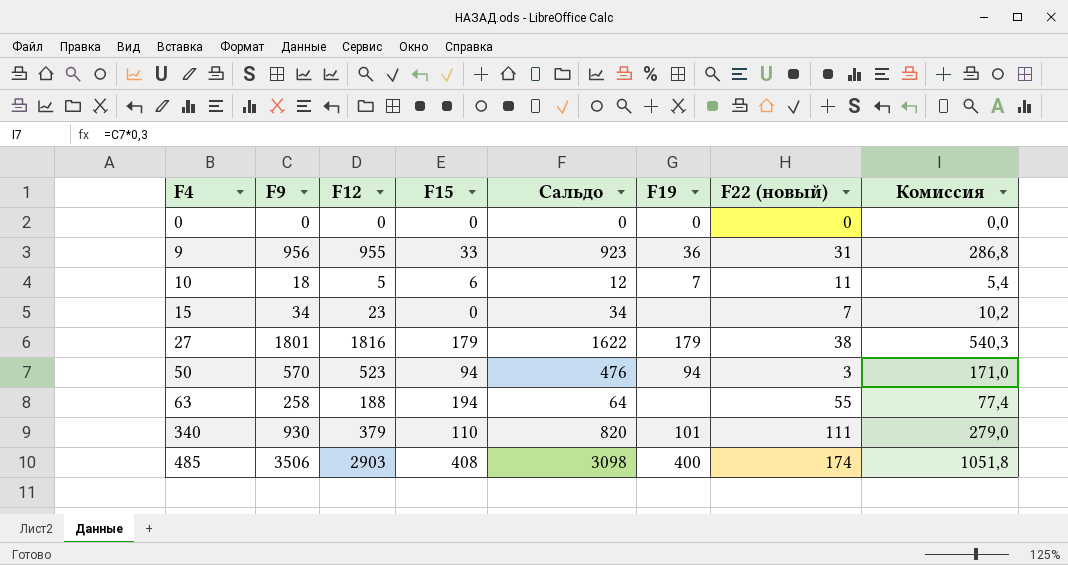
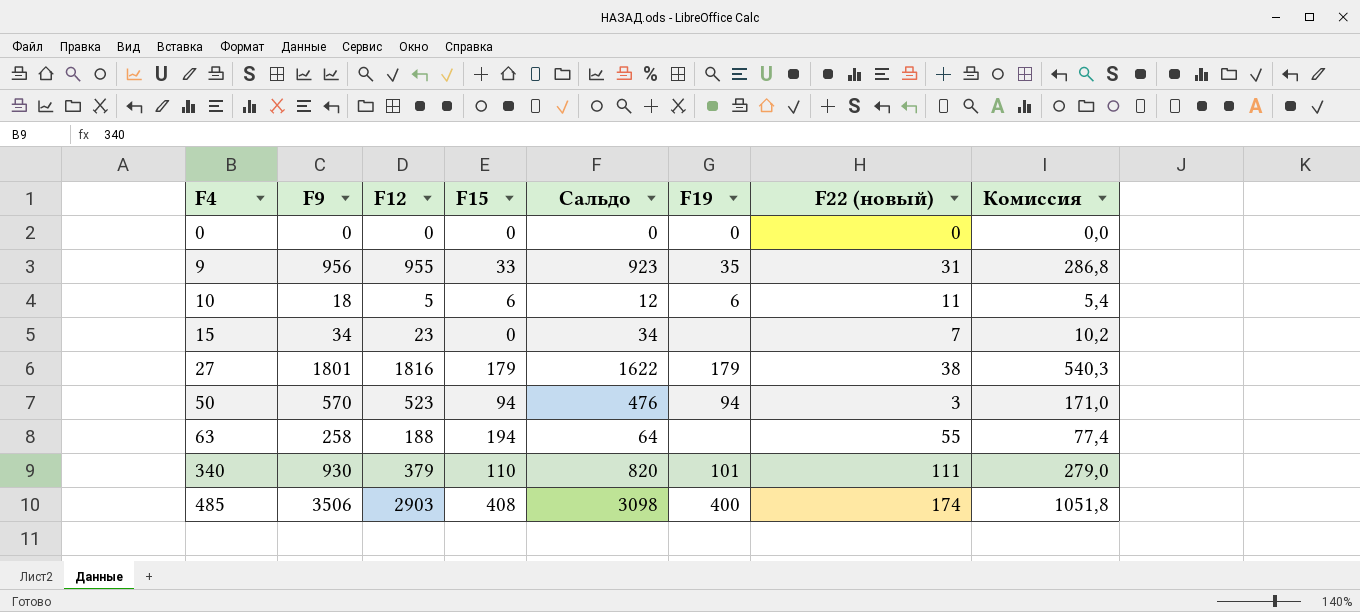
9 | F19: 36 -> 35
10 | F19: 7 -> 6

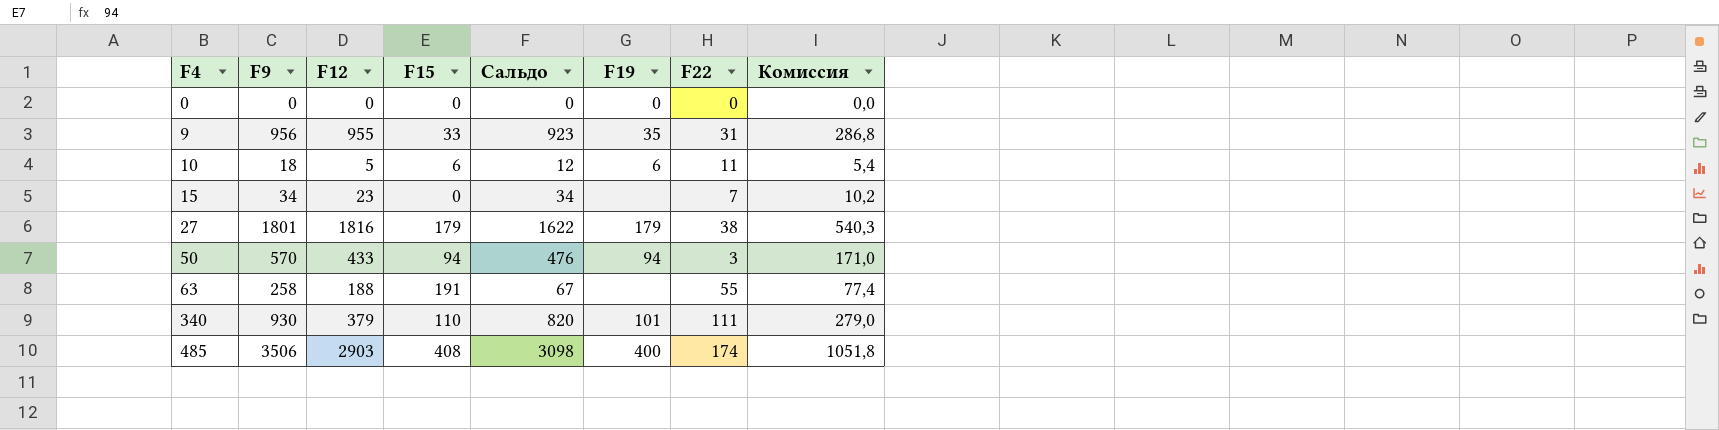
column name: F22 (новый) -> F22
50 | F12: 523 -> 433
63 | F15: 194 -> 191
63 | Сальдо: 64 -> 67

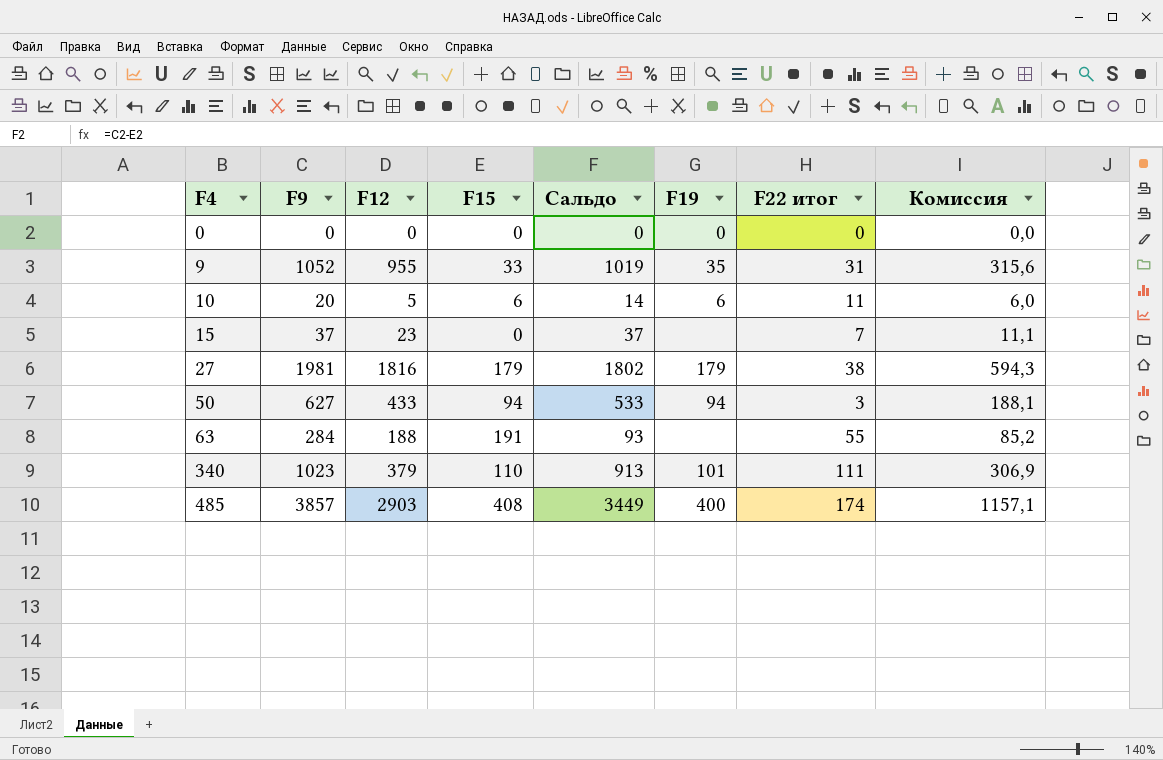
column name: F22 -> F22 итог
9 | F9: 956 -> 1052
9 | Сальдо: 923 -> 1019
9 | Комиссия: 286,8 -> 315,6
10 | F9: 18 -> 20
10 | Сальдо: 12 -> 14
10 | Комиссия: 5,4 -> 6,0
15 | F9: 34 -> 37
15 | Сальдо: 34 -> 37
15 | Комиссия: 10,2 -> 11,1
27 | F9: 1801 -> 1981
27 | Сальдо: 1622 -> 1802
27 | Комиссия: 540,3 -> 594,3
50 | F9: 570 -> 627
50 | Сальдо: 476 -> 533
50 | Комиссия: 171,0 -> 188,1
63 | F9: 258 -> 284
63 | Сальдо: 67 -> 93
63 | Комиссия: 77,4 -> 85,2
340 | F9: 930 -> 1023
340 | Сальдо: 820 -> 913
340 | Комиссия: 279,0 -> 306,9
485 | F9: 3506 -> 3857
485 | Сальдо: 3098 -> 3449
485 | Комиссия: 1051,8 -> 1157,1

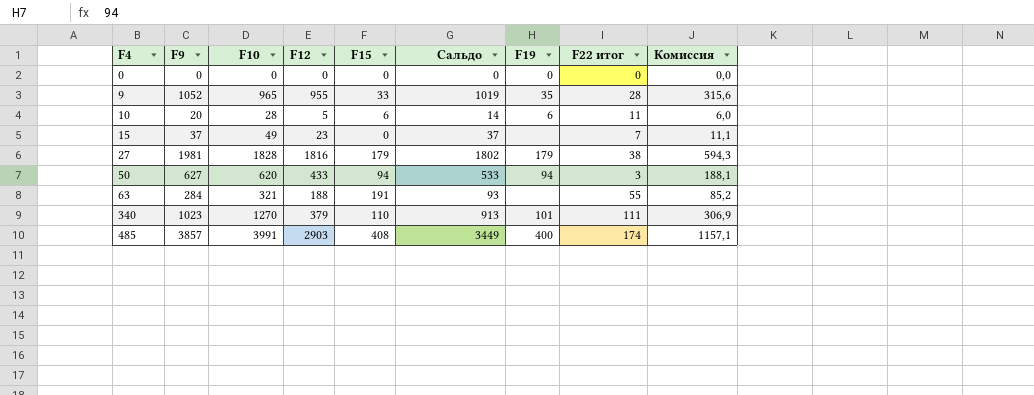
column F10 | position: none -> 3
9 | F22 итог: 31 -> 28

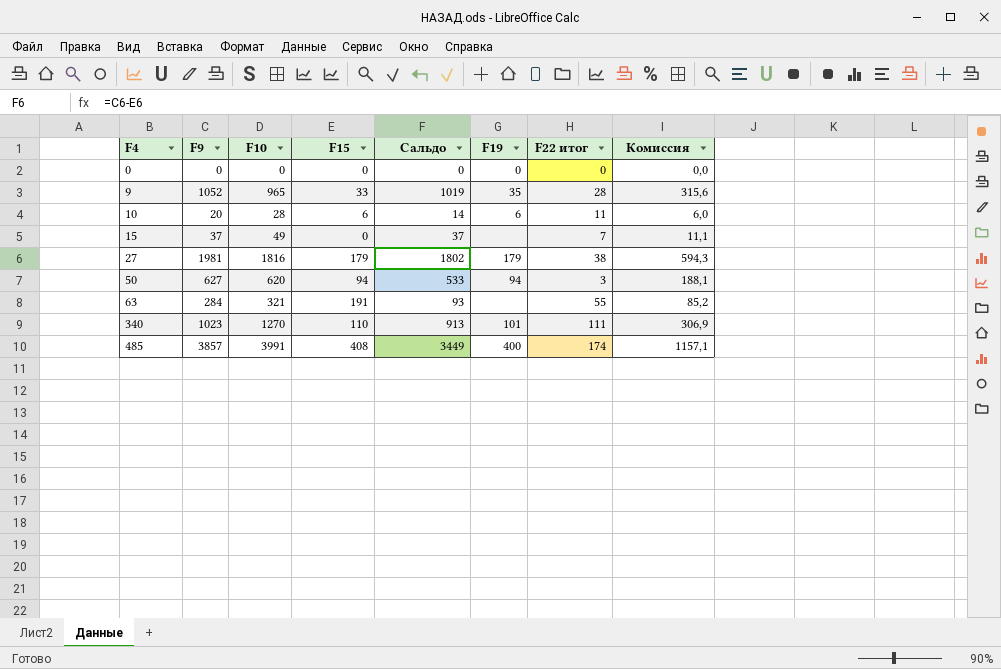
column F12 | position: 4 -> none
27 | F10: 1828 -> 1816

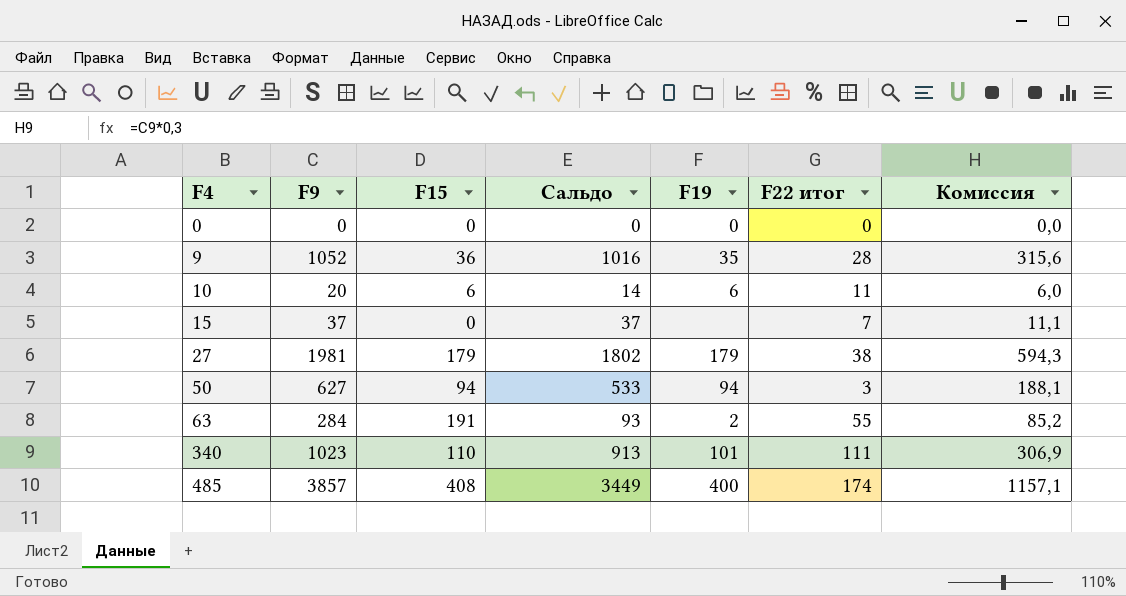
column F10 | position: 3 -> none
9 | F15: 33 -> 36
9 | Сальдо: 1019 -> 1016
63 | F19: none -> 2

